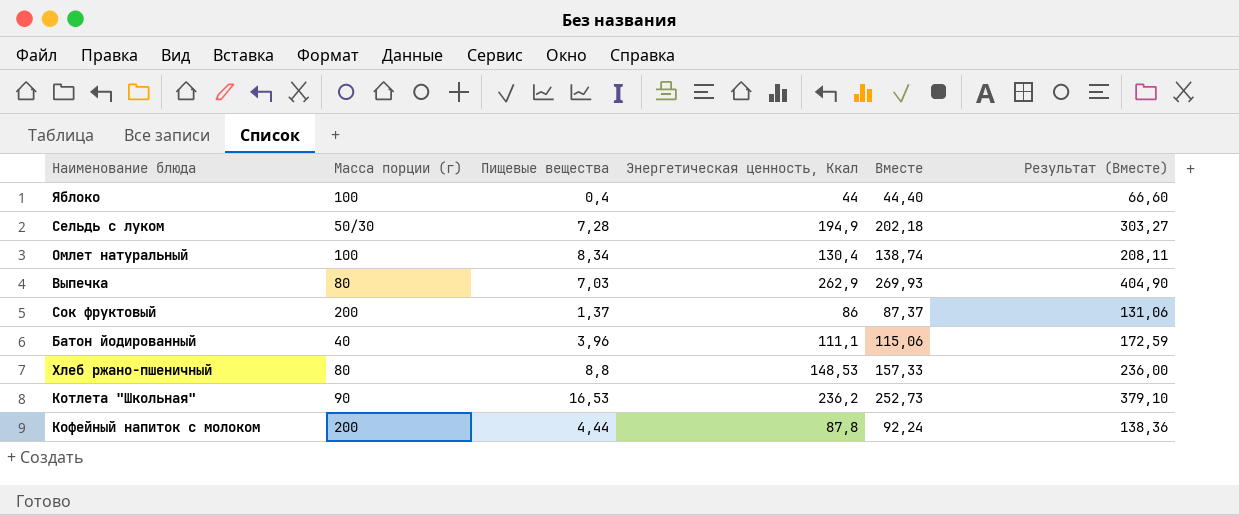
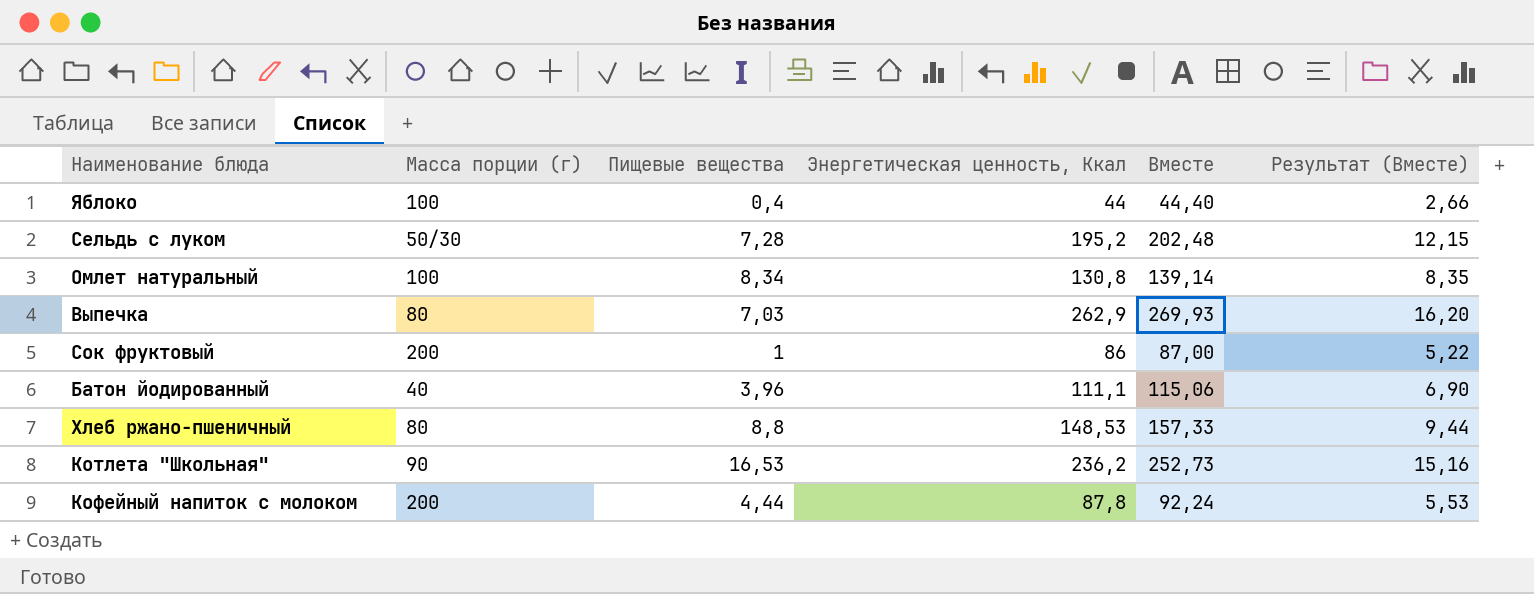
column Результат (Вместе) | formula: [Вместе] * 1,5 -> [Вместе] * 0,06
Сельдь с луком | Энергетическая ценность, Ккал: 194,9 -> 195,2
Сельдь с луком | Вместе: 202,18 -> 202,48
Омлет натуральный | Энергетическая ценность, Ккал: 130,4 -> 130,8
Омлет натуральный | Вместе: 138,74 -> 139,14
Сок фруктовый | Пищевые вещества: 1,37 -> 1
Сок фруктовый | Вместе: 87,37 -> 87,00

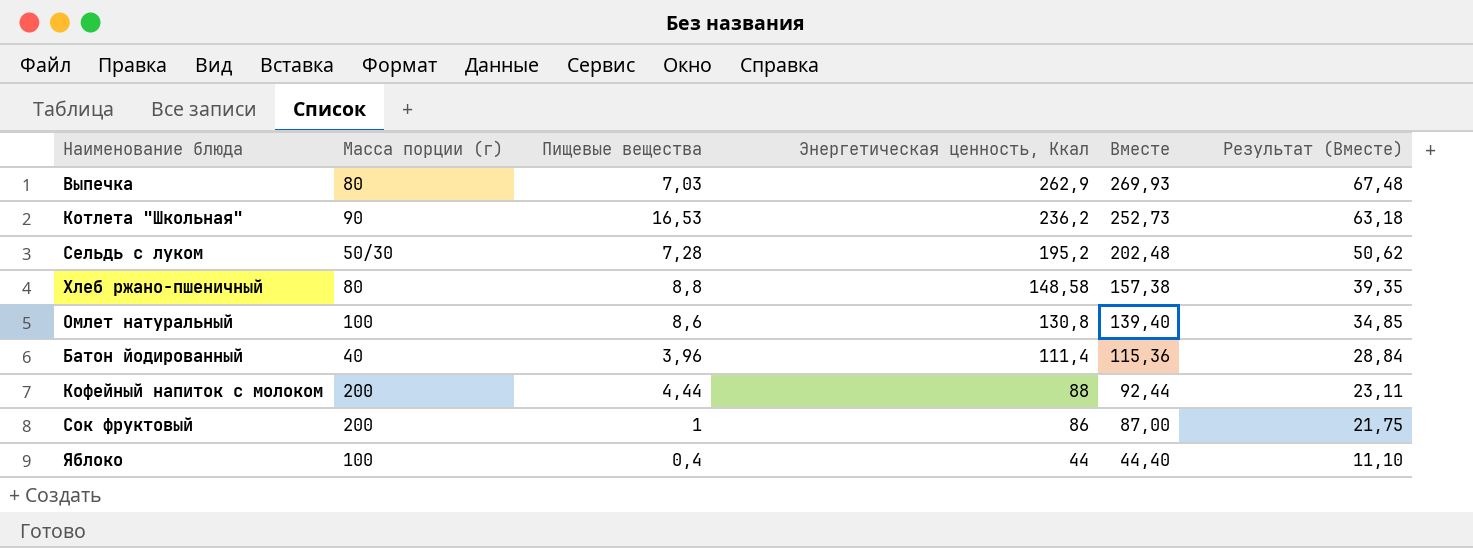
row order: none -> Энергетическая ценность, Ккал descending
column Результат (Вместе) | formula: [Вместе] * 0,06 -> [Вместе] * 0,25
Хлеб ржано-пшеничный | Энергетическая ценность, Ккал: 148,53 -> 148,58
Хлеб ржано-пшеничный | Вместе: 157,33 -> 157,38
Омлет натуральный | Пищевые вещества: 8,34 -> 8,6
Омлет натуральный | Вместе: 139,14 -> 139,40
Батон йодированный | Энергетическая ценность, Ккал: 111,1 -> 111,4
Батон йодированный | Вместе: 115,06 -> 115,36
Кофейный напиток с молоком | Энергетическая ценность, Ккал: 87,8 -> 88
Кофейный напиток с молоком | Вместе: 92,24 -> 92,44

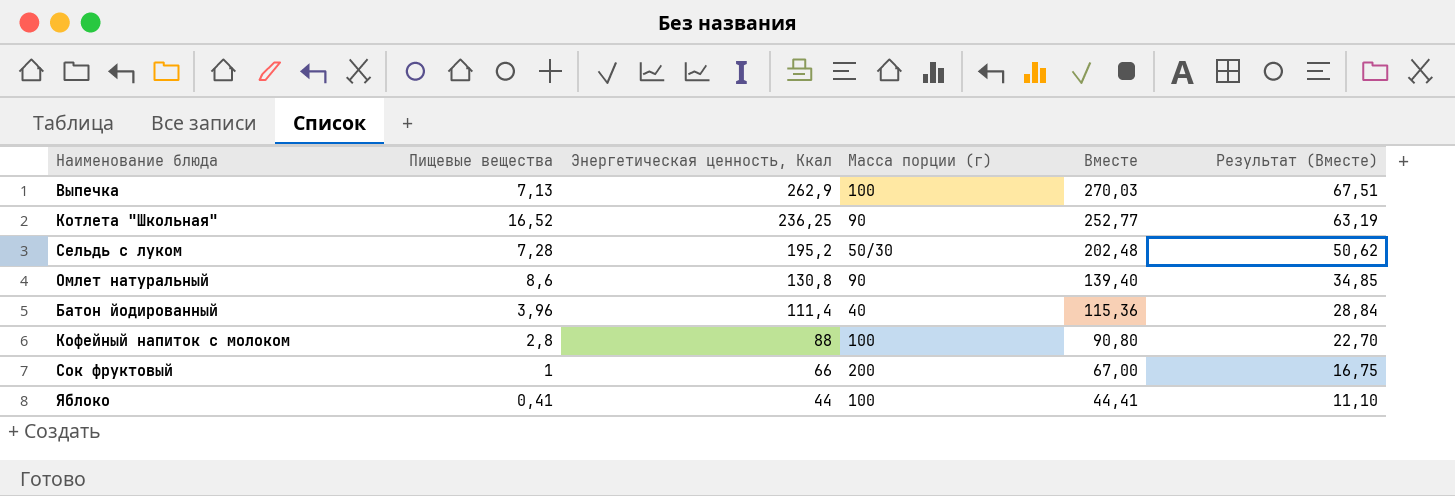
column Масса порции (г) | position: 2 -> 4
row Хлеб ржано-пшеничный: 80 | 8,8 | 148,58 | 157,38 | 39,35 -> none
Выпечка | Пищевые вещества: 7,03 -> 7,13
Выпечка | Масса порции (г): 80 -> 100
Выпечка | Вместе: 269,93 -> 270,03
Выпечка | Результат (Вместе): 67,48 -> 67,51
Котлета "Школьная" | Пищевые вещества: 16,53 -> 16,52
Котлета "Школьная" | Энергетическая ценность, Ккал: 236,2 -> 236,25
Котлета "Школьная" | Вместе: 252,73 -> 252,77
Котлета "Школьная" | Результат (Вместе): 63,18 -> 63,19
Омлет натуральный | Масса порции (г): 100 -> 90
Кофейный напиток с молоком | Пищевые вещества: 4,44 -> 2,8
Кофейный напиток с молоком | Масса порции (г): 200 -> 100
Кофейный напиток с молоком | Вместе: 92,44 -> 90,80
Кофейный напиток с молоком | Результат (Вместе): 23,11 -> 22,70
Сок фруктовый | Энергетическая ценность, Ккал: 86 -> 66
Сок фруктовый | Вместе: 87,00 -> 67,00
Сок фруктовый | Результат (Вместе): 21,75 -> 16,75
Яблоко | Пищевые вещества: 0,4 -> 0,41
Яблоко | Вместе: 44,40 -> 44,41

